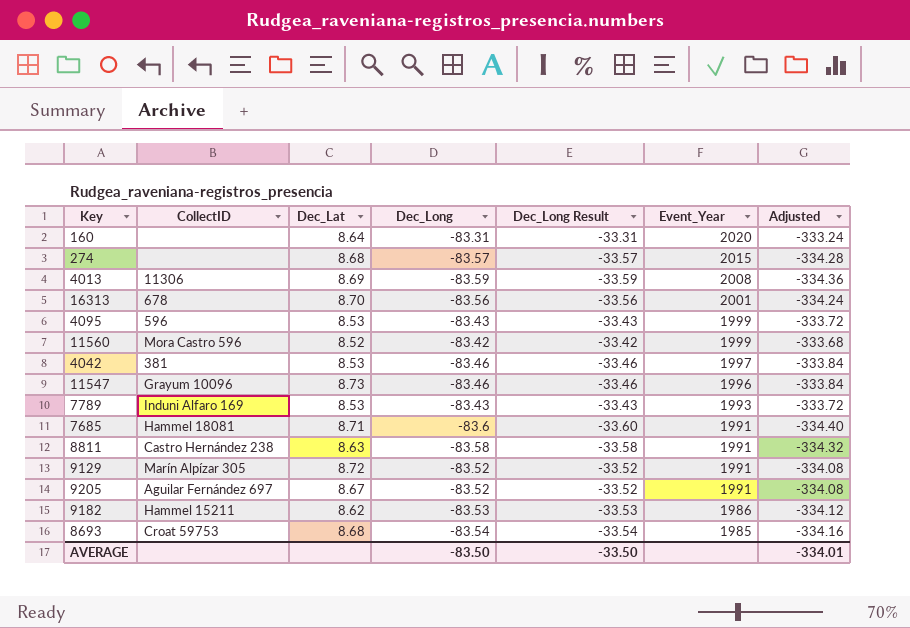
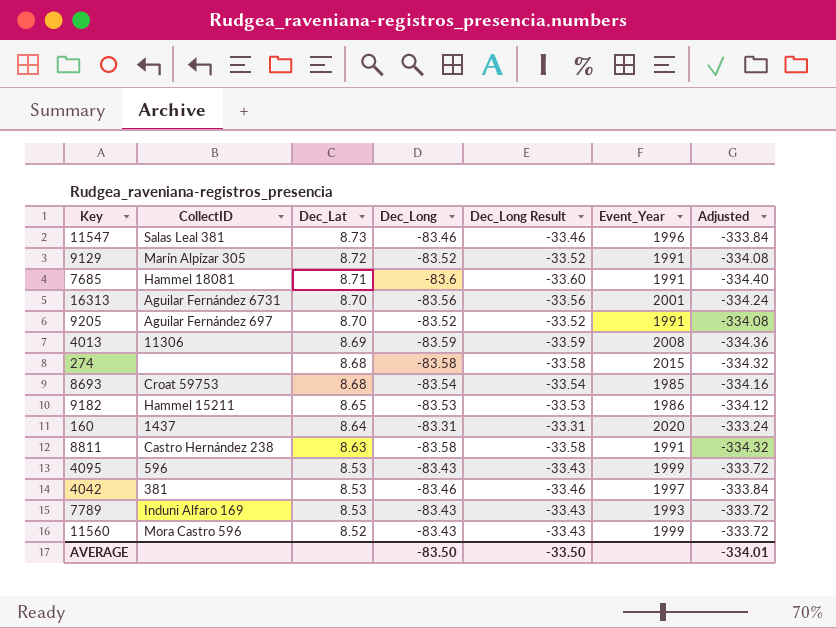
row order: Event_Year descending -> Dec_Lat descending
11547 | CollectID: Grayum 10096 -> Salas Leal 381
16313 | CollectID: 678 -> Aguilar Fernández 6731
9205 | Dec_Lat: 8.67 -> 8.70
274 | Dec_Long: -83.57 -> -83.58
274 | Dec_Long Result: -33.57 -> -33.58
274 | Adjusted: -334.28 -> -334.32
9182 | Dec_Lat: 8.62 -> 8.65
160 | CollectID: none -> 1437
11560 | Dec_Long: -83.42 -> -83.43
11560 | Dec_Long Result: -33.42 -> -33.43
11560 | Adjusted: -333.68 -> -333.72

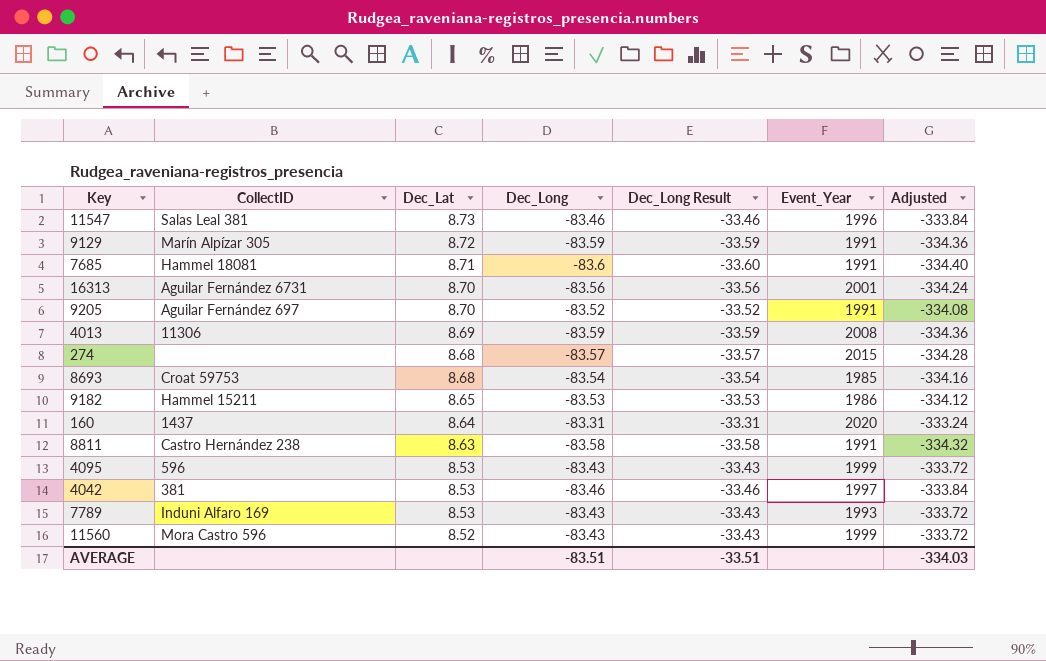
9129 | Dec_Long: -83.52 -> -83.59
9129 | Dec_Long Result: -33.52 -> -33.59
9129 | Adjusted: -334.08 -> -334.36
274 | Dec_Long: -83.58 -> -83.57
274 | Dec_Long Result: -33.58 -> -33.57
274 | Adjusted: -334.32 -> -334.28
AVERAGE | Dec_Long: -83.50 -> -83.51
AVERAGE | Dec_Long Result: -33.50 -> -33.51
AVERAGE | Adjusted: -334.01 -> -334.03

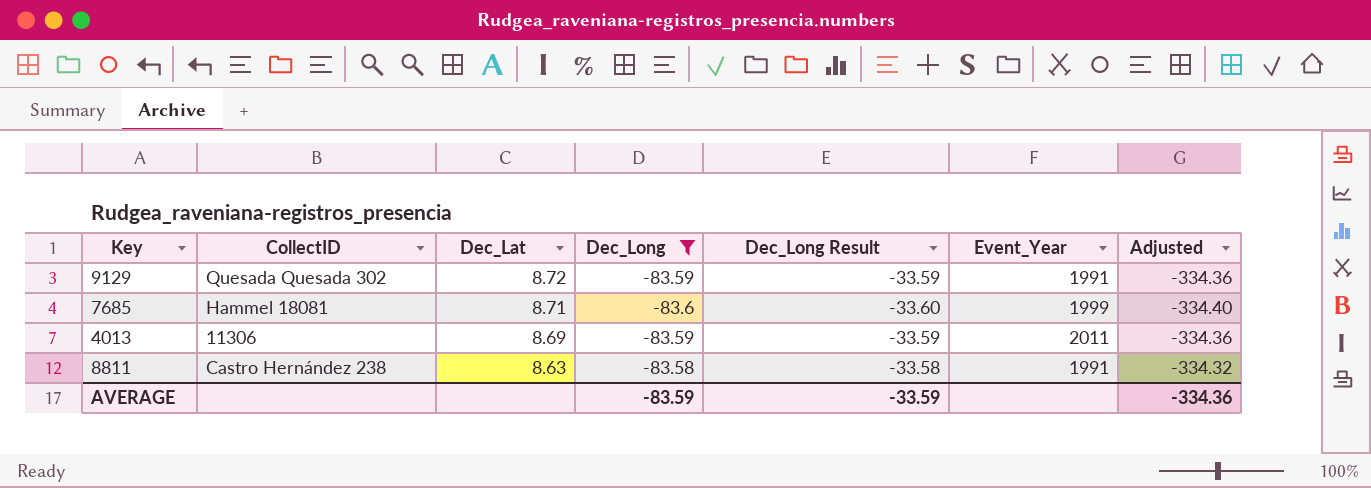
filter: none -> Dec_Long <= -83.58
9129 | CollectID: Marín Alpízar 305 -> Quesada Quesada 302
7685 | Event_Year: 1991 -> 1999
4013 | Event_Year: 2008 -> 2011
AVERAGE | Dec_Long: -83.51 -> -83.59
AVERAGE | Dec_Long Result: -33.51 -> -33.59
AVERAGE | Adjusted: -334.03 -> -334.36

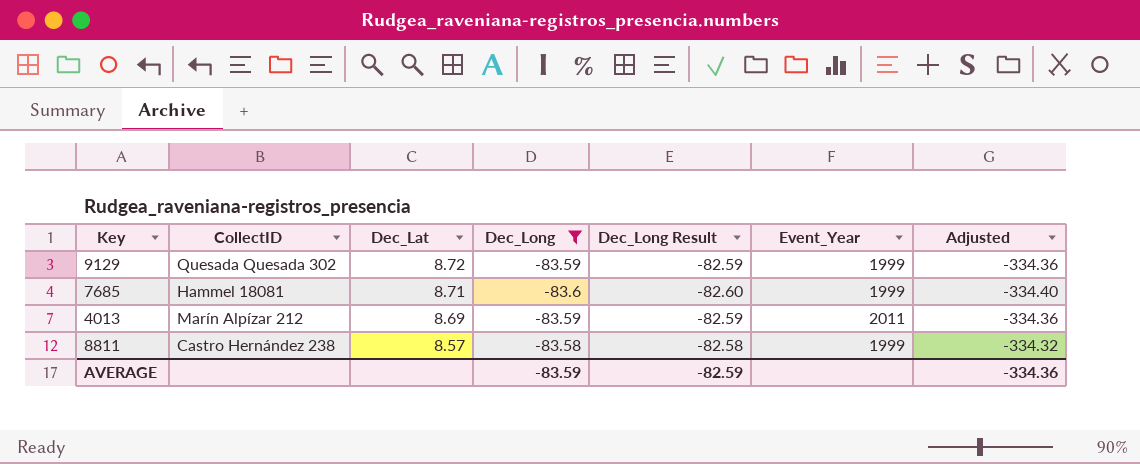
column Dec_Long Result | formula: [Dec_Long] + 50 -> [Dec_Long] + 1
9129 | Event_Year: 1991 -> 1999
4013 | CollectID: 11306 -> Marín Alpízar 212
8811 | Dec_Lat: 8.63 -> 8.57
8811 | Event_Year: 1991 -> 1999
AVERAGE | Dec_Long Result: -33.59 -> -82.59

